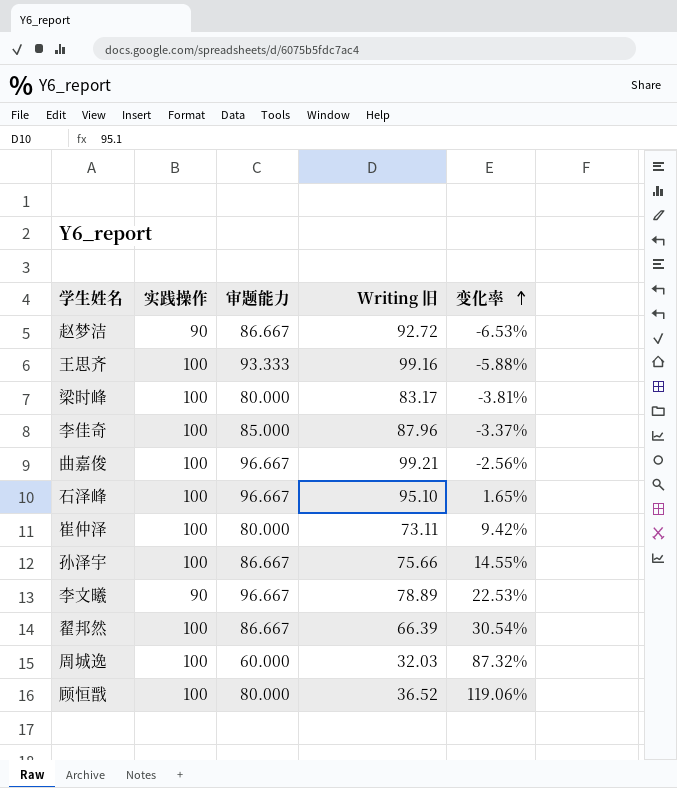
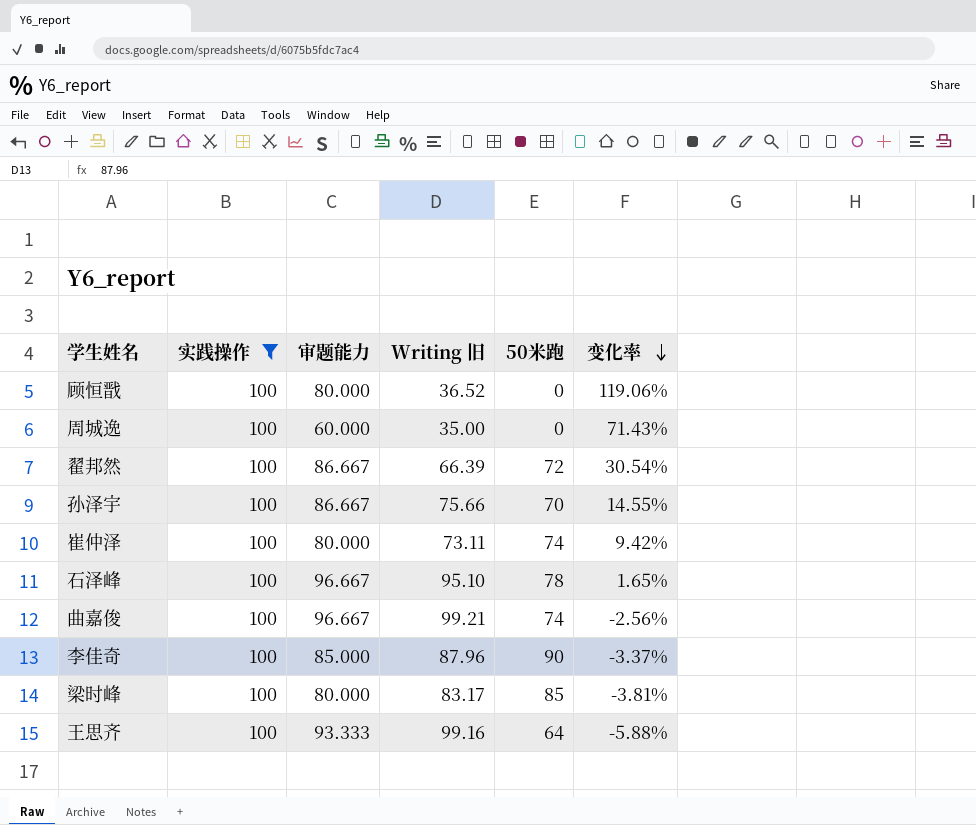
filter: none -> 实践操作 = 100
row order: 变化率 ascending -> 变化率 descending
column 50米跑 | position: none -> 5
周城逸 | Writing 旧: 32.03 -> 35.00
周城逸 | 变化率: 87.32% -> 71.43%

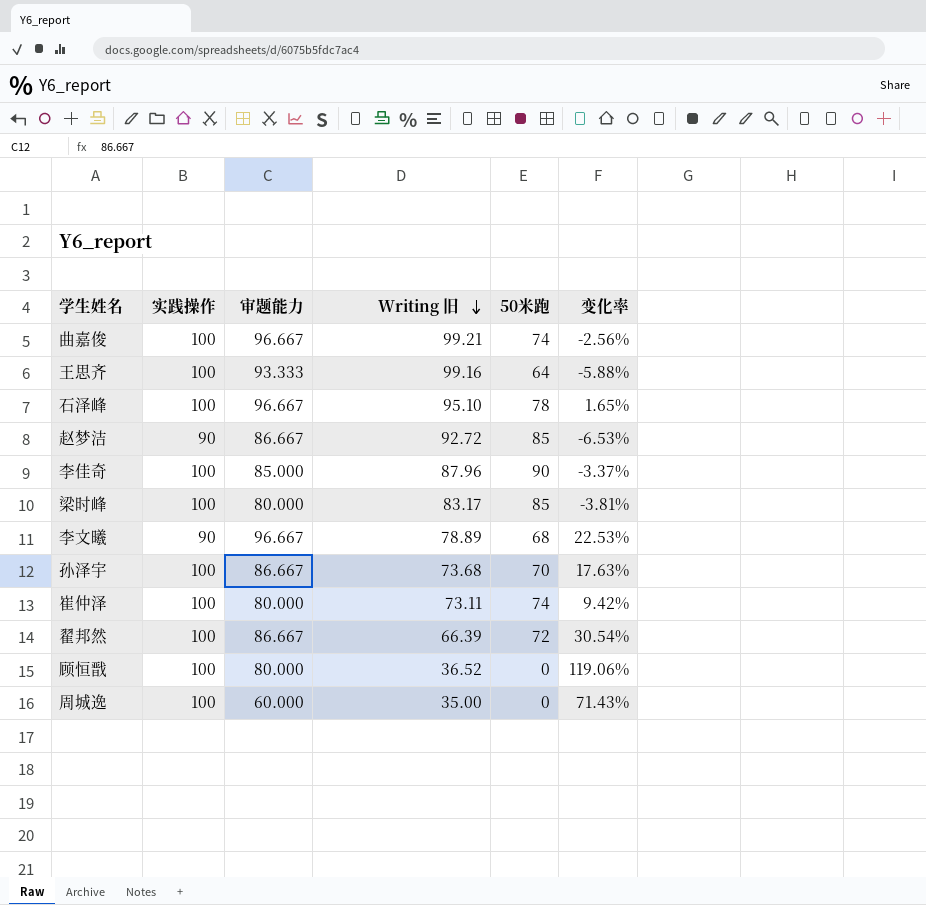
filter: 实践操作 = 100 -> none
row order: 变化率 descending -> Writing 旧 descending
孙泽宇 | Writing 旧: 75.66 -> 73.68
孙泽宇 | 变化率: 14.55% -> 17.63%

